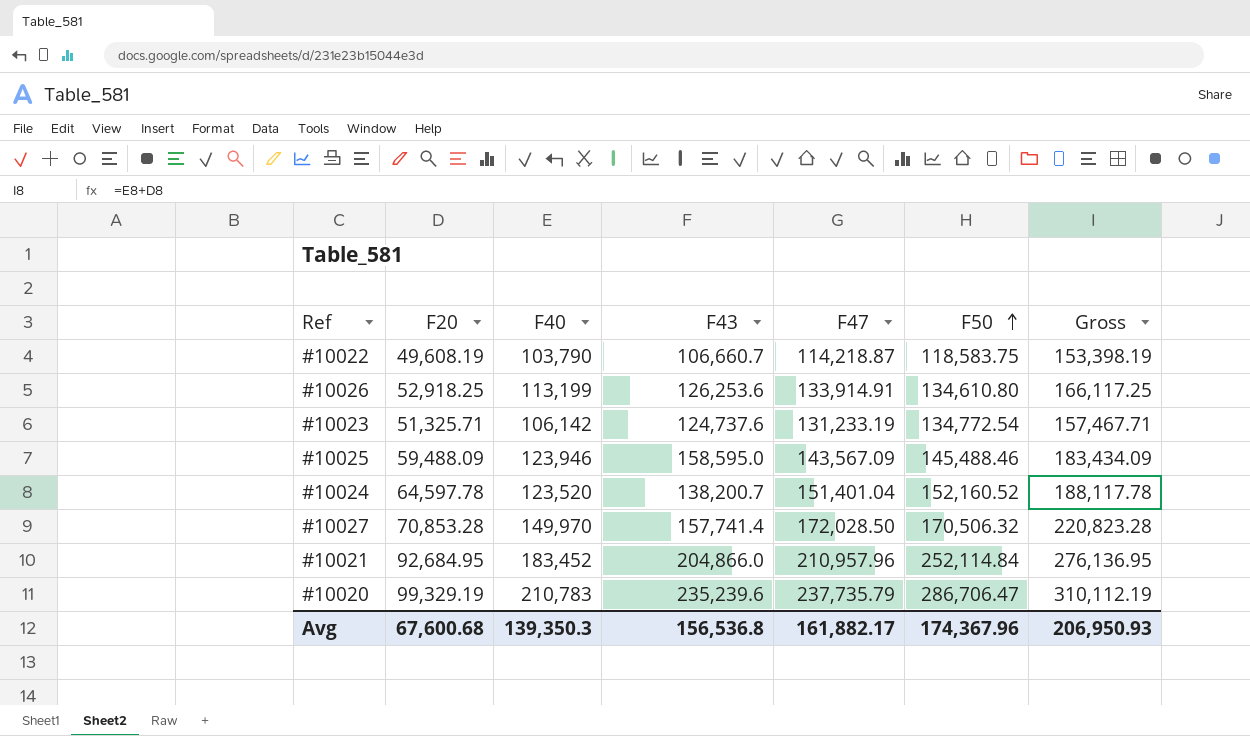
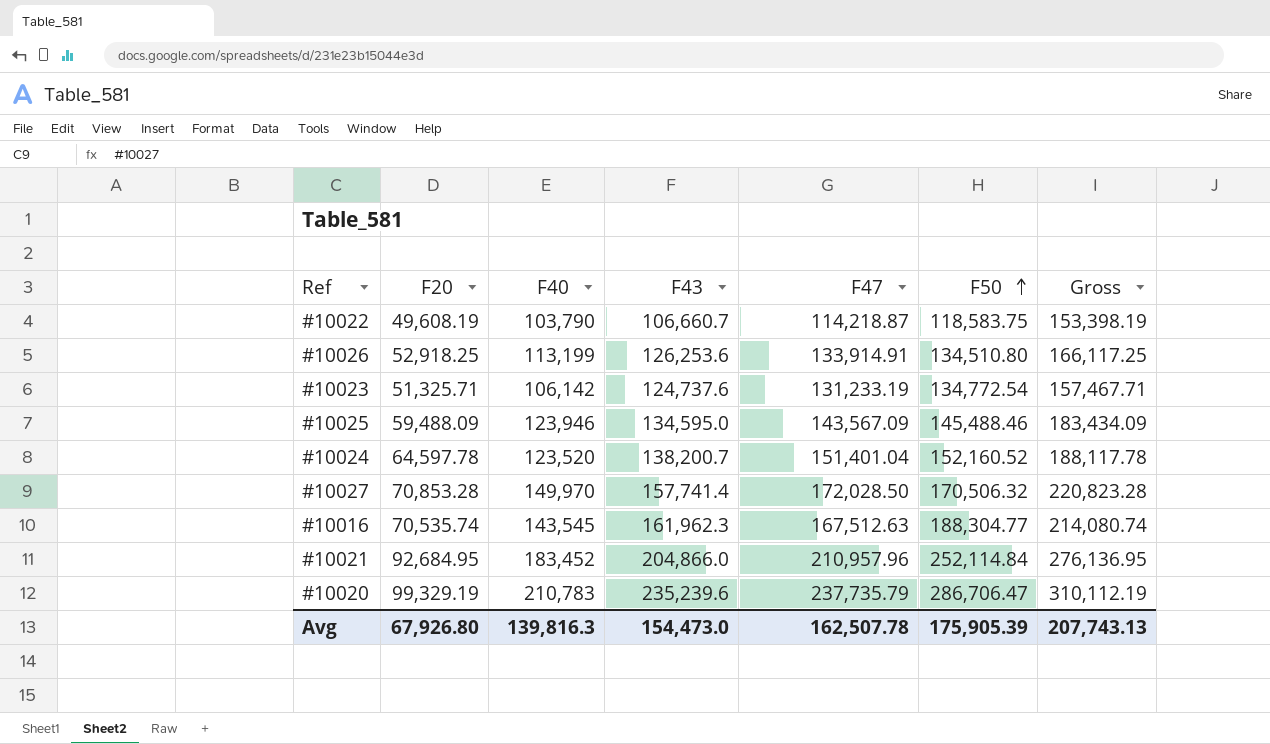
#10026 | F50: 134,610.80 -> 134,510.80
#10025 | F43: 158,595.0 -> 134,595.0
row #10016: none -> 70,535.74 | 143,545 | 161,962.3 | 167,512.63 | 188,304.77 | 214,080.74
Avg | F20: 67,600.68 -> 67,926.80
Avg | F40: 139,350.3 -> 139,816.3
Avg | F43: 156,536.8 -> 154,473.0
Avg | F47: 161,882.17 -> 162,507.78
Avg | F50: 174,367.96 -> 175,905.39
Avg | Gross: 206,950.93 -> 207,743.13

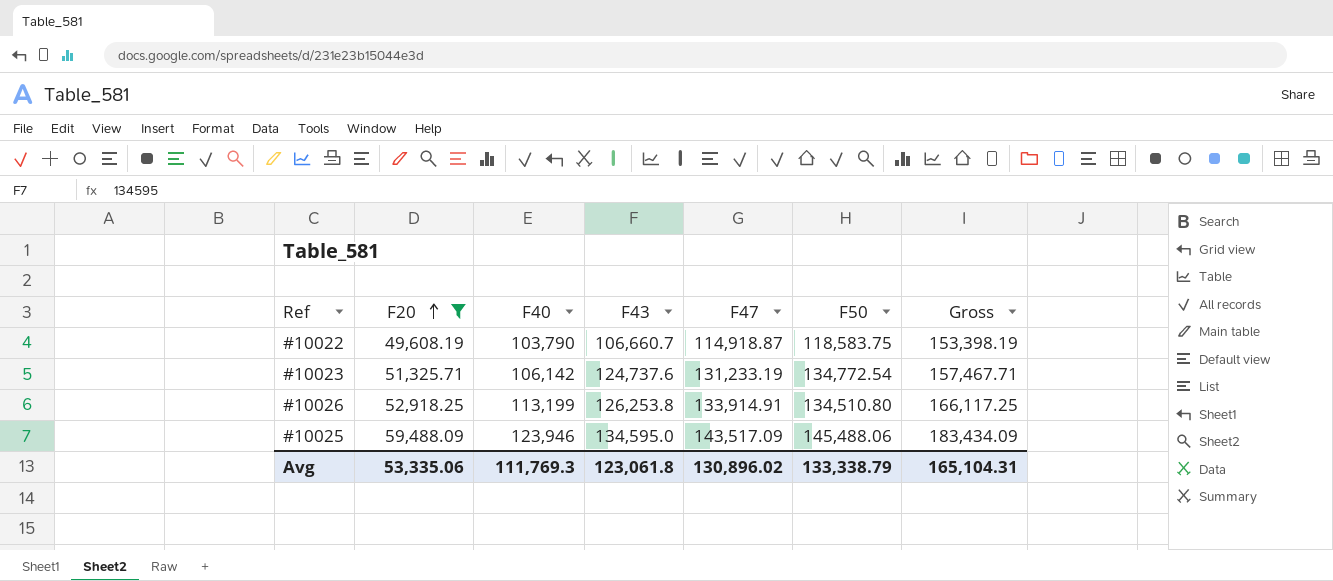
filter: none -> F20 <= 59,488.09
row order: F50 ascending -> F20 ascending
#10022 | F47: 114,218.87 -> 114,918.87
#10026 | F43: 126,253.6 -> 126,253.8
#10025 | F47: 143,567.09 -> 143,517.09
#10025 | F50: 145,488.46 -> 145,488.06
Avg | F20: 67,926.80 -> 53,335.06
Avg | F40: 139,816.3 -> 111,769.3
Avg | F43: 154,473.0 -> 123,061.8
Avg | F47: 162,507.78 -> 130,896.02
Avg | F50: 175,905.39 -> 133,338.79
Avg | Gross: 207,743.13 -> 165,104.31

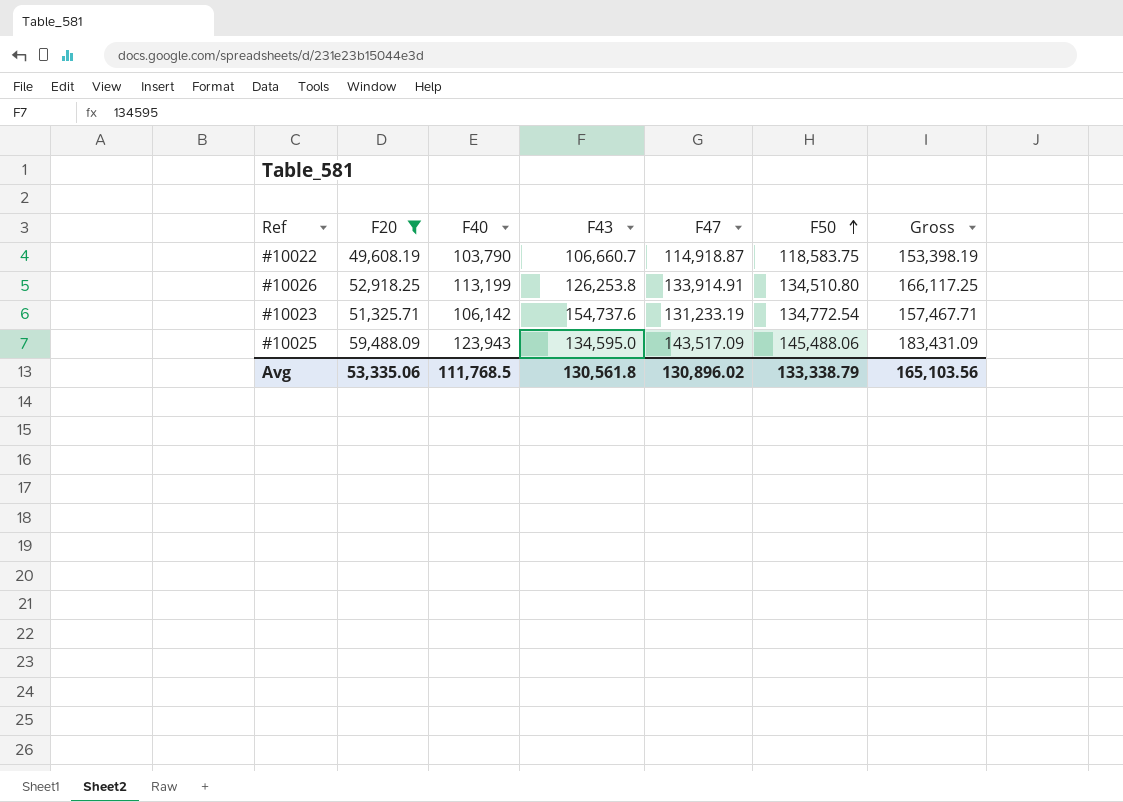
row order: F20 ascending -> F50 ascending
#10023 | F43: 124,737.6 -> 154,737.6
#10025 | F40: 123,946 -> 123,943
#10025 | Gross: 183,434.09 -> 183,431.09
Avg | F40: 111,769.3 -> 111,768.5
Avg | F43: 123,061.8 -> 130,561.8
Avg | Gross: 165,104.31 -> 165,103.56

